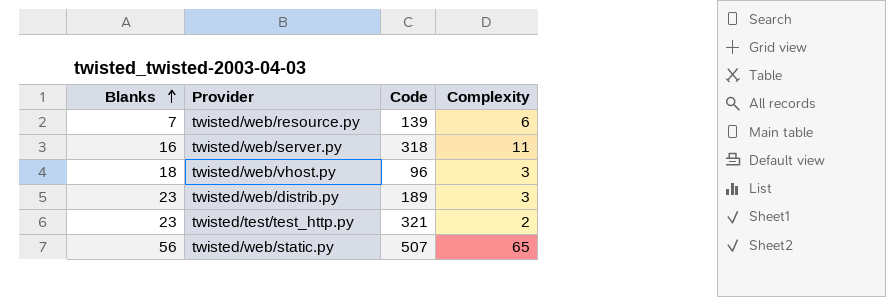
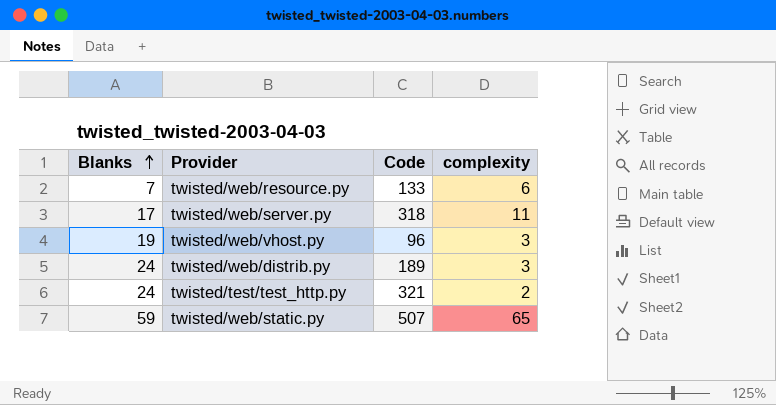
column name: Complexity -> complexity
twisted/web/resource.py | Code: 139 -> 133
twisted/web/server.py | Blanks: 16 -> 17
twisted/web/vhost.py | Blanks: 18 -> 19
twisted/web/distrib.py | Blanks: 23 -> 24
twisted/test/test_http.py | Blanks: 23 -> 24
twisted/web/static.py | Blanks: 56 -> 59

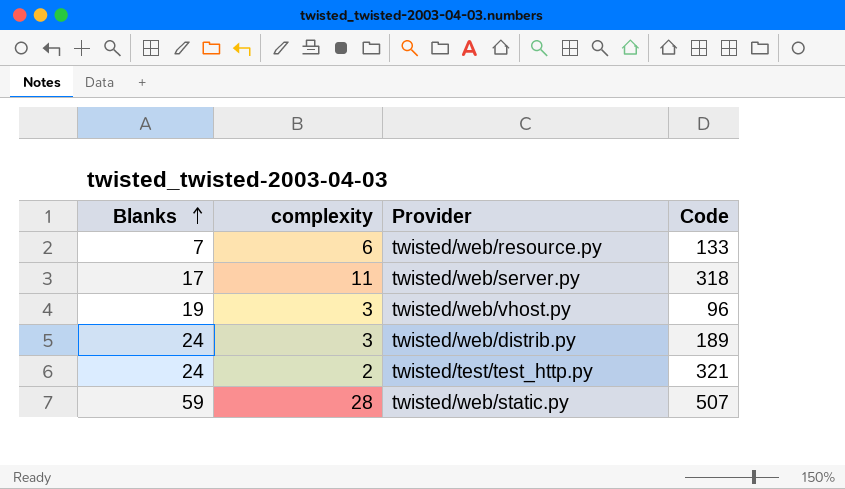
column complexity | position: 4 -> 2
twisted/web/static.py | complexity: 65 -> 28

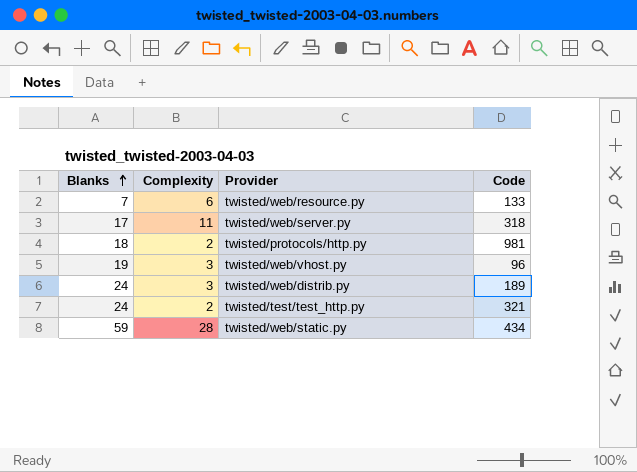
column name: complexity -> Complexity
row twisted/protocols/http.py: none -> 18 | 2 | 981
twisted/web/static.py | Code: 507 -> 434

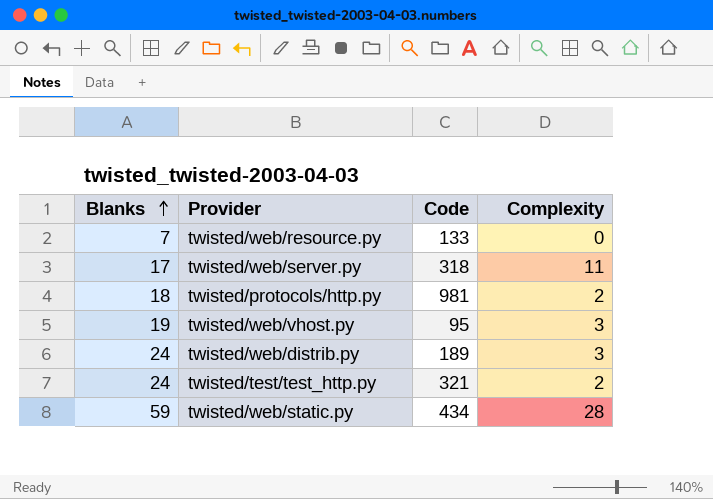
column Complexity | position: 2 -> 4
twisted/web/resource.py | Complexity: 6 -> 0
twisted/web/vhost.py | Code: 96 -> 95

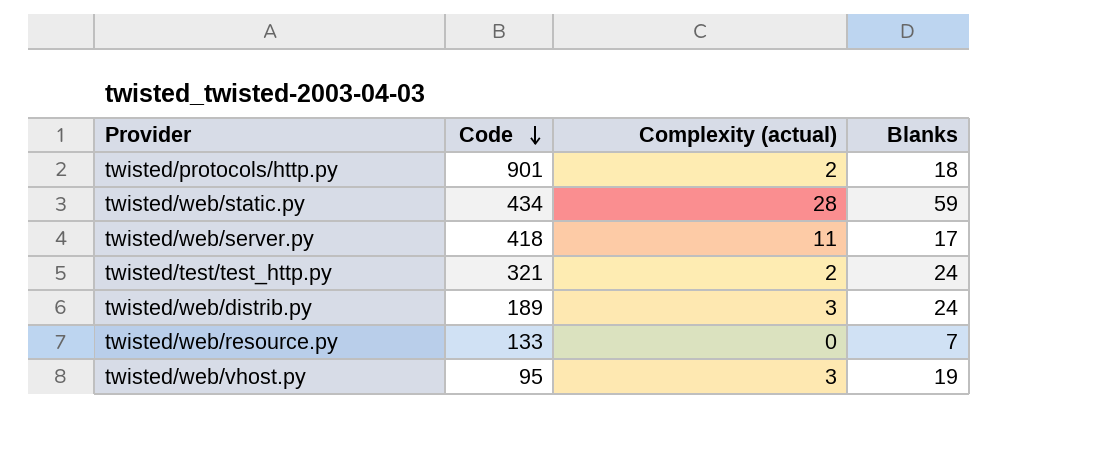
row order: Blanks ascending -> Code descending
column name: Complexity -> Complexity (actual)
column Blanks | position: 1 -> 4
twisted/protocols/http.py | Code: 981 -> 901
twisted/web/server.py | Code: 318 -> 418

